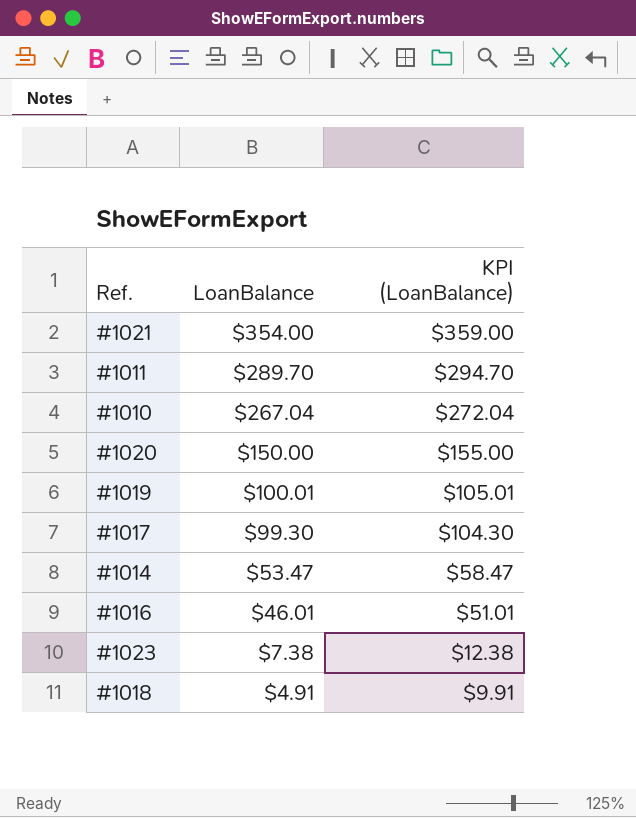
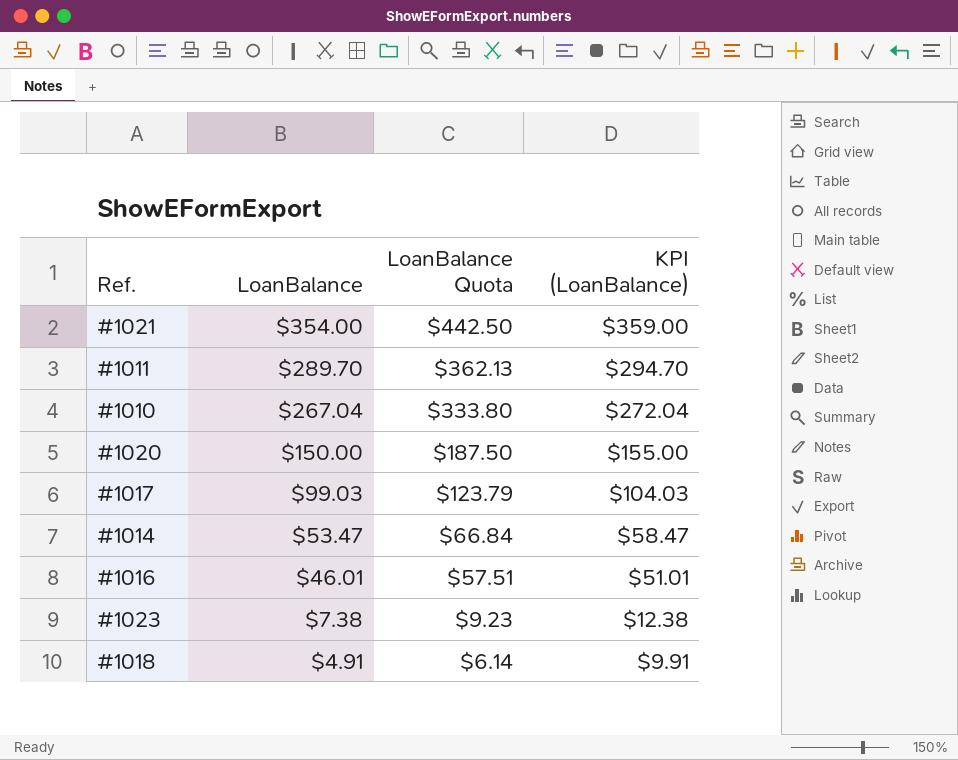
column LoanBalance Quota | formula: none -> [LoanBalance] * 1.25
row #1019: $100.01 | $105.01 -> none
#1017 | LoanBalance: $99.30 -> $99.03
#1017 | KPI (LoanBalance): $104.30 -> $104.03

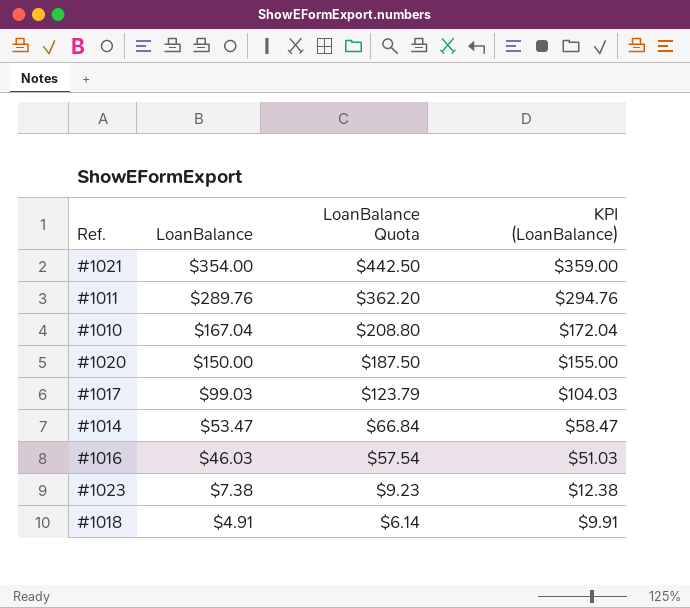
#1011 | LoanBalance: $289.70 -> $289.76
#1011 | LoanBalance Quota: $362.13 -> $362.20
#1011 | KPI (LoanBalance): $294.70 -> $294.76
#1010 | LoanBalance: $267.04 -> $167.04
#1010 | LoanBalance Quota: $333.80 -> $208.80
#1010 | KPI (LoanBalance): $272.04 -> $172.04
#1016 | LoanBalance: $46.01 -> $46.03
#1016 | LoanBalance Quota: $57.51 -> $57.54
#1016 | KPI (LoanBalance): $51.01 -> $51.03

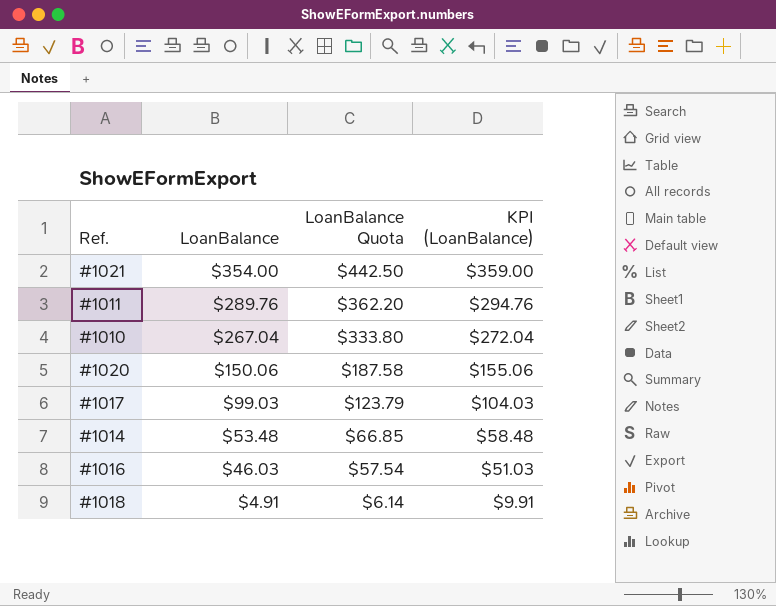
row #1023: $7.38 | $9.23 | $12.38 -> none
#1010 | LoanBalance: $167.04 -> $267.04
#1010 | LoanBalance Quota: $208.80 -> $333.80
#1010 | KPI (LoanBalance): $172.04 -> $272.04
#1020 | LoanBalance: $150.00 -> $150.06
#1020 | LoanBalance Quota: $187.50 -> $187.58
#1020 | KPI (LoanBalance): $155.00 -> $155.06
#1014 | LoanBalance: $53.47 -> $53.48
#1014 | LoanBalance Quota: $66.84 -> $66.85
#1014 | KPI (LoanBalance): $58.47 -> $58.48

